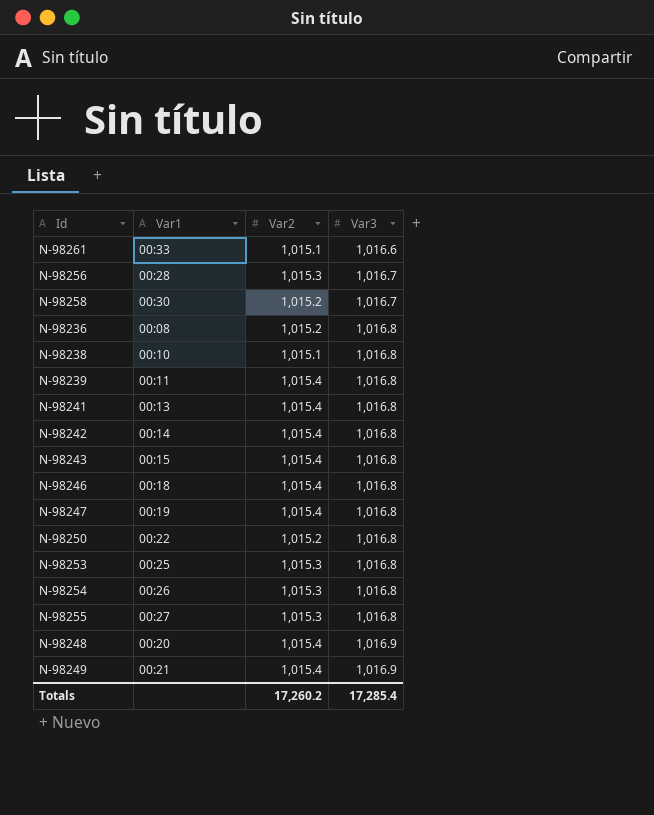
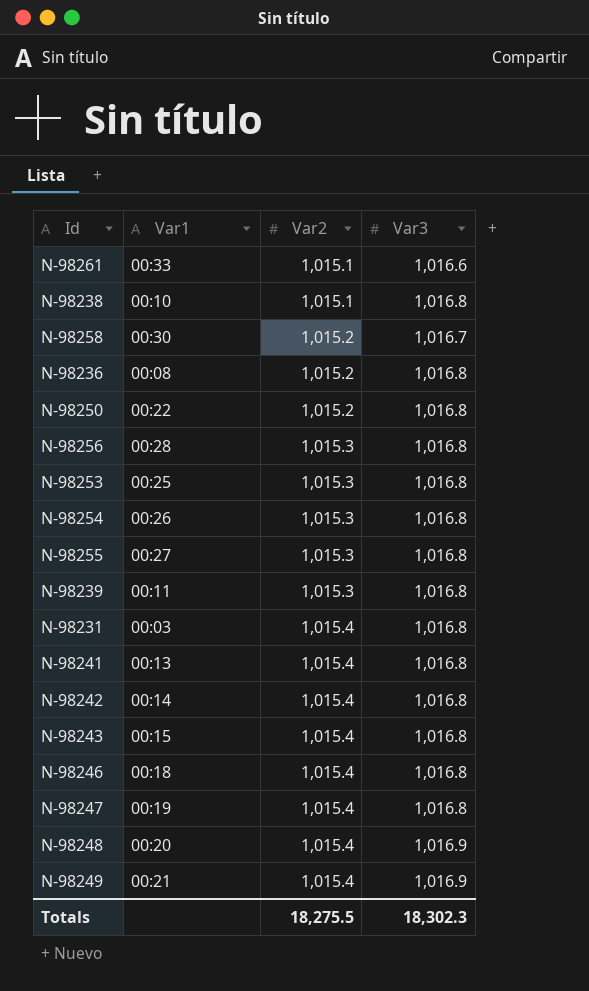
row order: Var3 ascending -> Var2 ascending
N-98256 | Var3: 1,016.7 -> 1,016.8
N-98239 | Var2: 1,015.4 -> 1,015.3
row N-98231: none -> 00:03 | 1,015.4 | 1,016.8
Totals | Var2: 17,260.2 -> 18,275.5
Totals | Var3: 17,285.4 -> 18,302.3

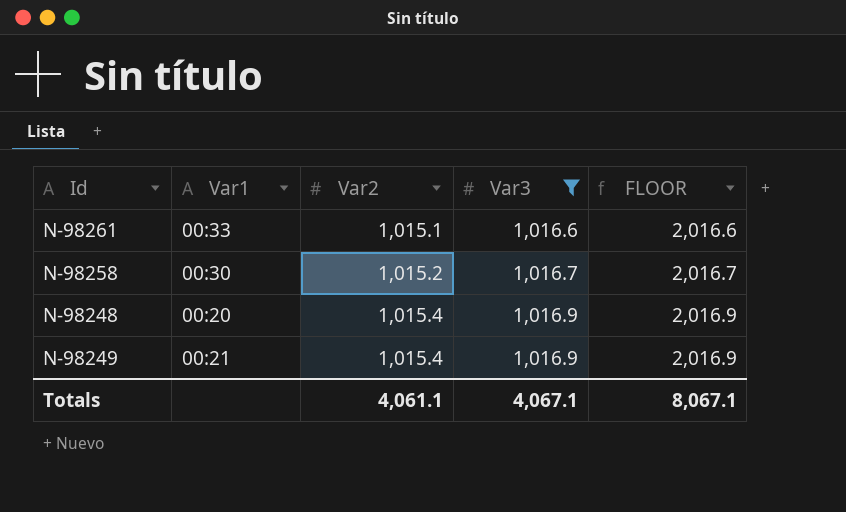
filter: none -> Var3 != 1,016.8
column FLOOR | formula: none -> [Var3] + 1000
Totals | Var2: 18,275.5 -> 4,061.1
Totals | Var3: 18,302.3 -> 4,067.1

